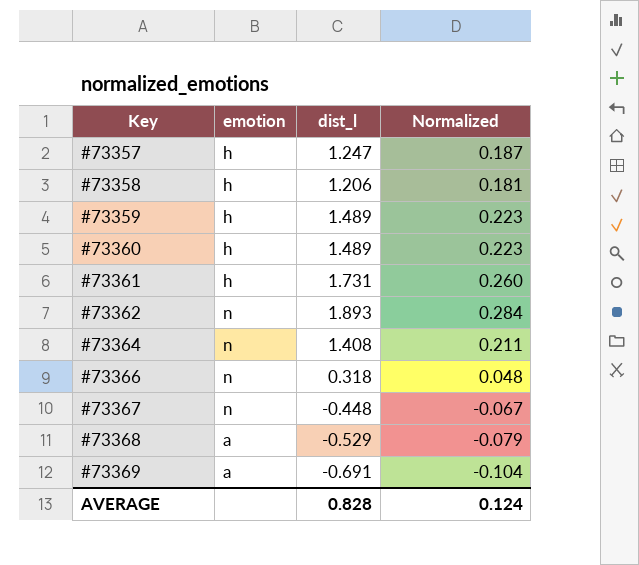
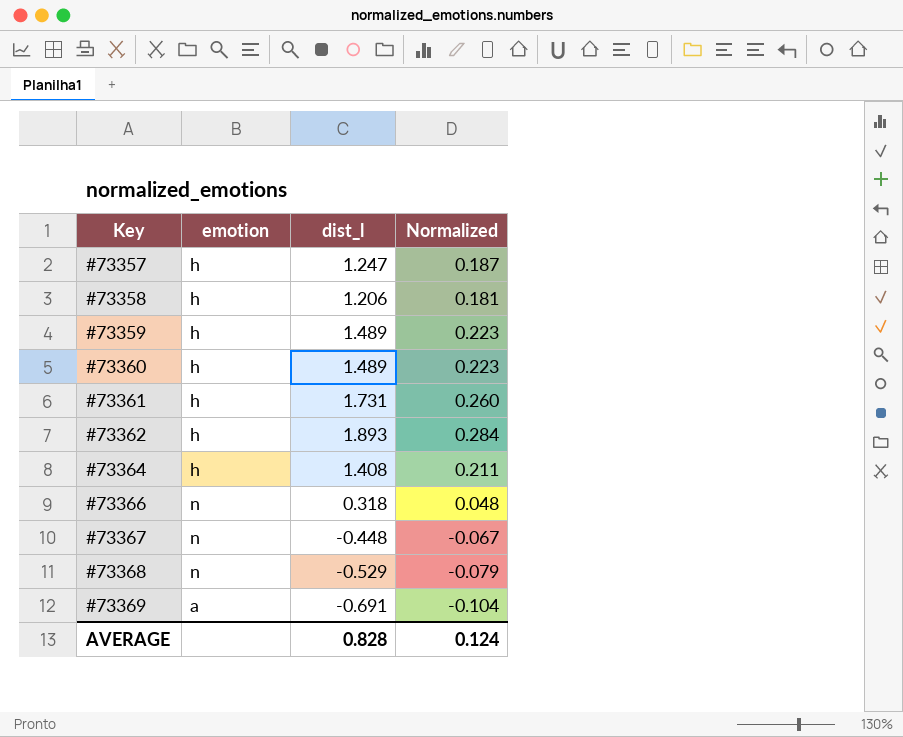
#73362 | emotion: n -> h
#73364 | emotion: n -> h
#73368 | emotion: a -> n

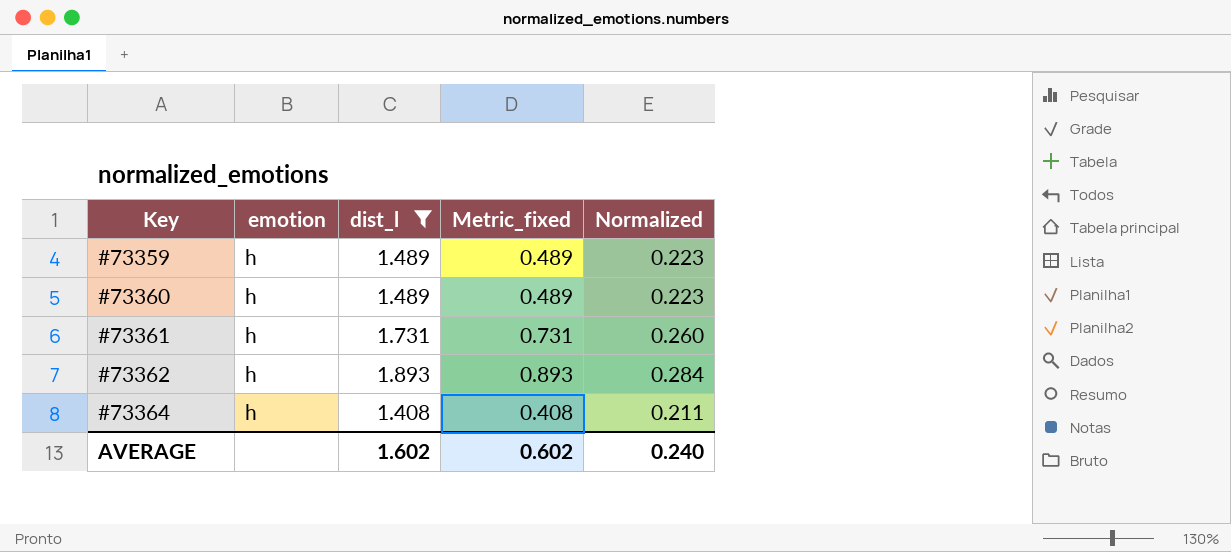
filter: none -> dist_l >= 1.408
column Metric_fixed | formula: none -> [dist_l] - 1
AVERAGE | dist_l: 0.828 -> 1.602
AVERAGE | Normalized: 0.124 -> 0.240

